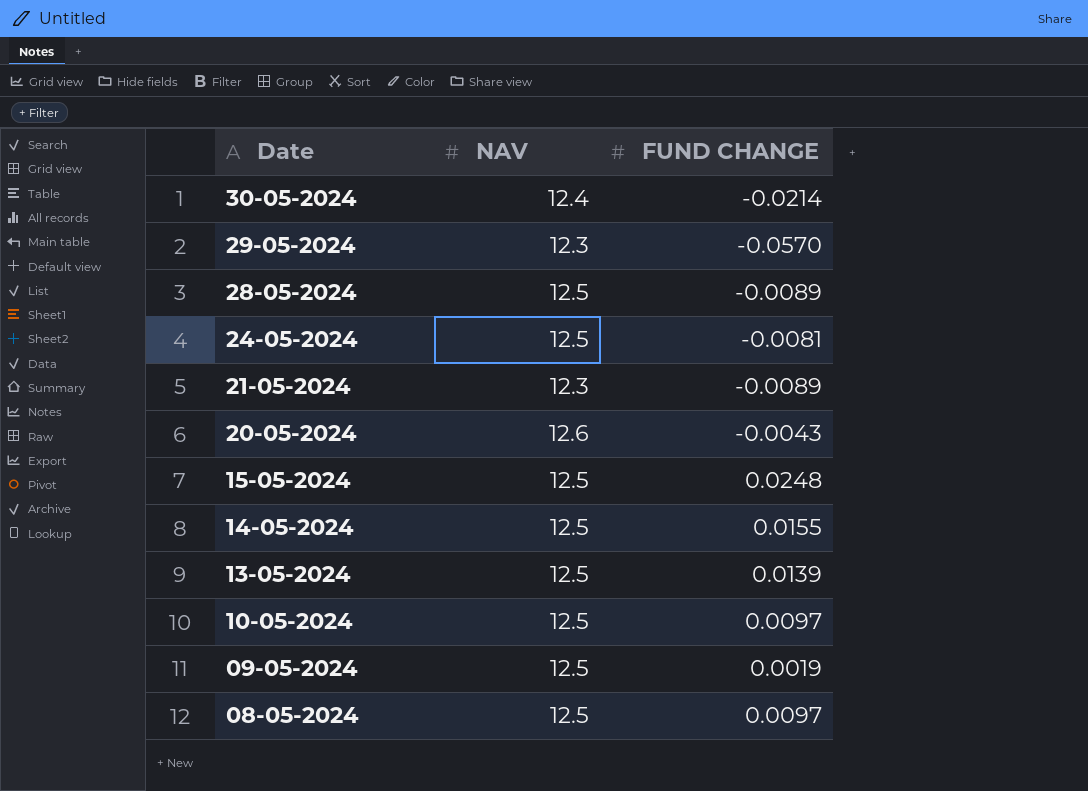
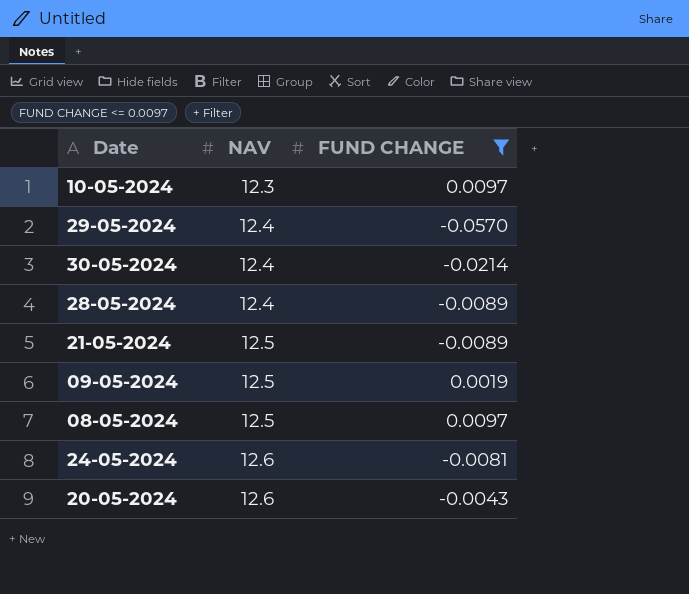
filter: none -> FUND CHANGE <= 0.0097
row order: Date descending -> NAV ascending
10-05-2024 | NAV: 12.5 -> 12.3
29-05-2024 | NAV: 12.3 -> 12.4
28-05-2024 | NAV: 12.5 -> 12.4
21-05-2024 | NAV: 12.3 -> 12.5
24-05-2024 | NAV: 12.5 -> 12.6

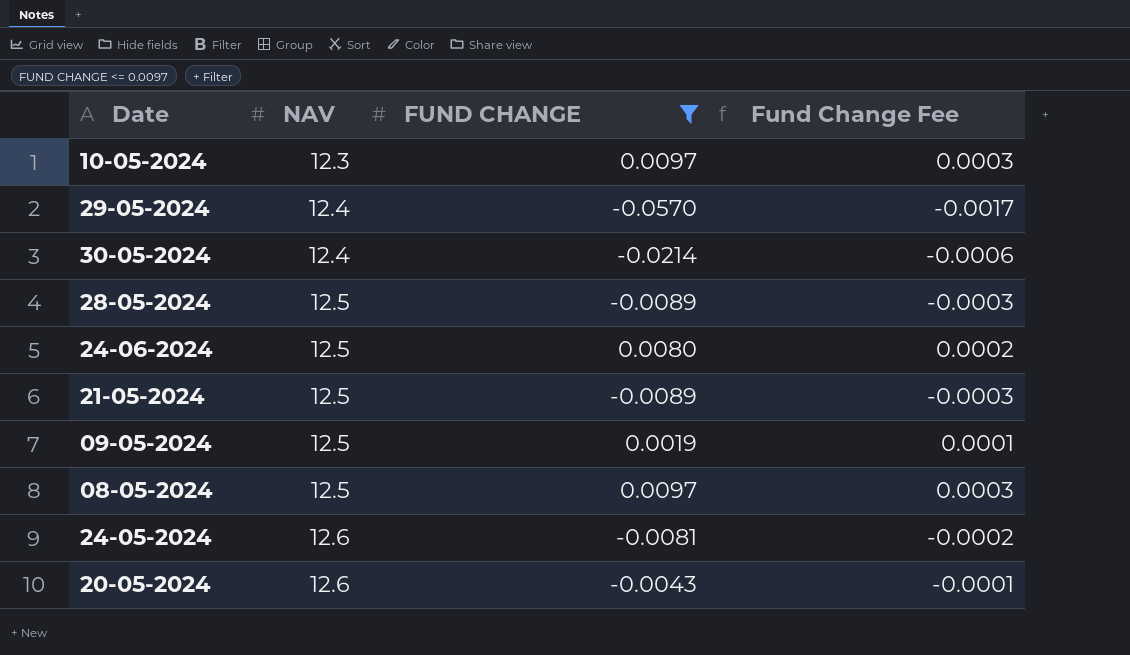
column Fund Change Fee | formula: none -> [FUND CHANGE] * 0.03
28-05-2024 | NAV: 12.4 -> 12.5
row 24-06-2024: none -> 12.5 | 0.0080 | 0.0002

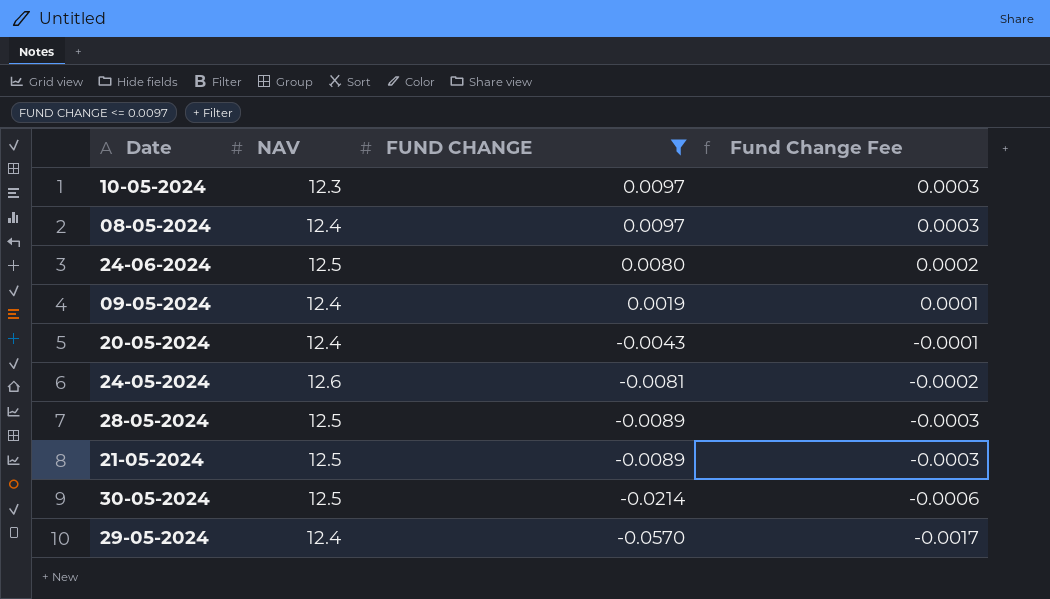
row order: NAV ascending -> FUND CHANGE descending
08-05-2024 | NAV: 12.5 -> 12.4
09-05-2024 | NAV: 12.5 -> 12.4
20-05-2024 | NAV: 12.6 -> 12.4
30-05-2024 | NAV: 12.4 -> 12.5

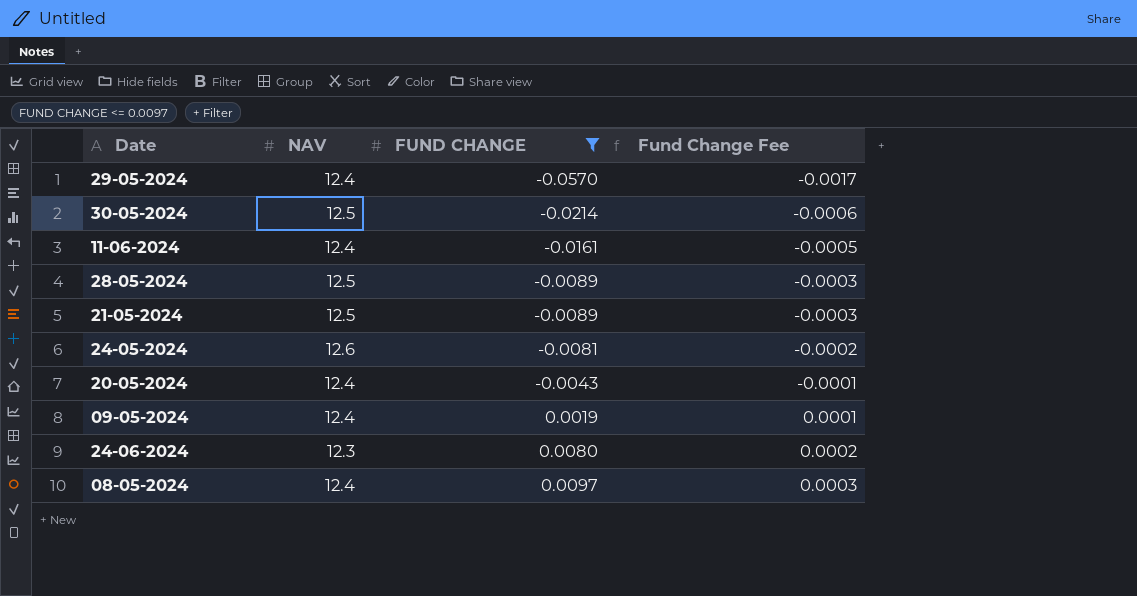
row order: FUND CHANGE descending -> FUND CHANGE ascending
row 10-05-2024: 12.3 | 0.0097 | 0.0003 -> none
row 11-06-2024: none -> 12.4 | -0.0161 | -0.0005
24-06-2024 | NAV: 12.5 -> 12.3

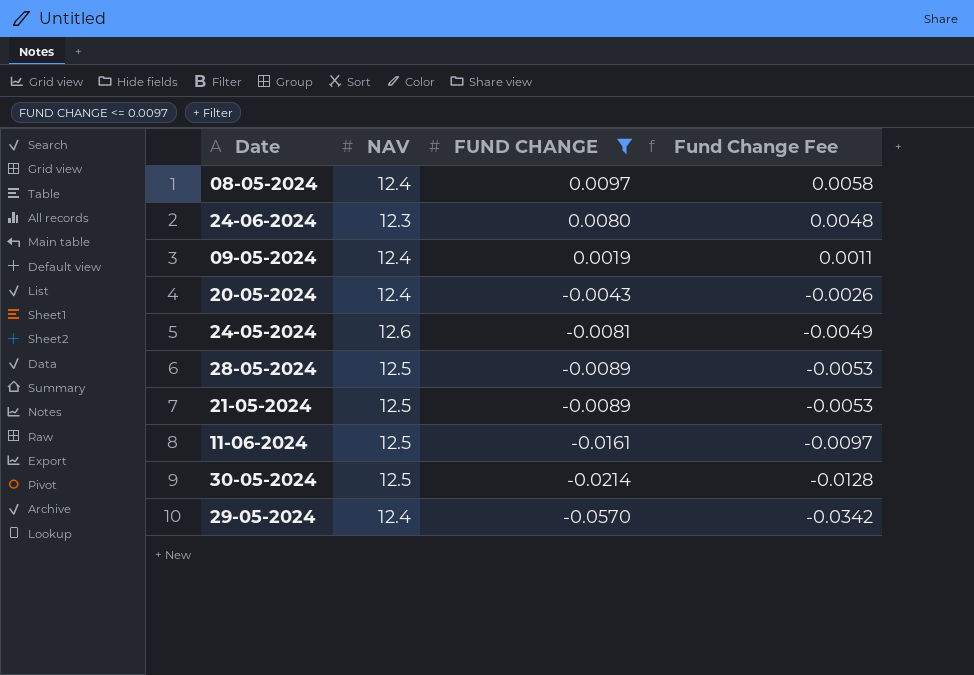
row order: FUND CHANGE ascending -> FUND CHANGE descending
column Fund Change Fee | formula: [FUND CHANGE] * 0.03 -> [FUND CHANGE] * 0.6
11-06-2024 | NAV: 12.4 -> 12.5

